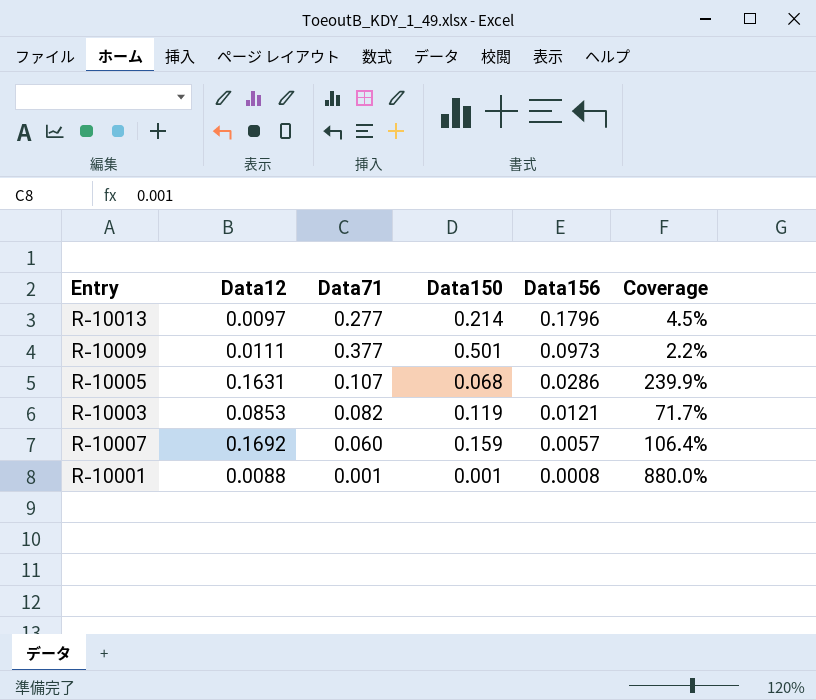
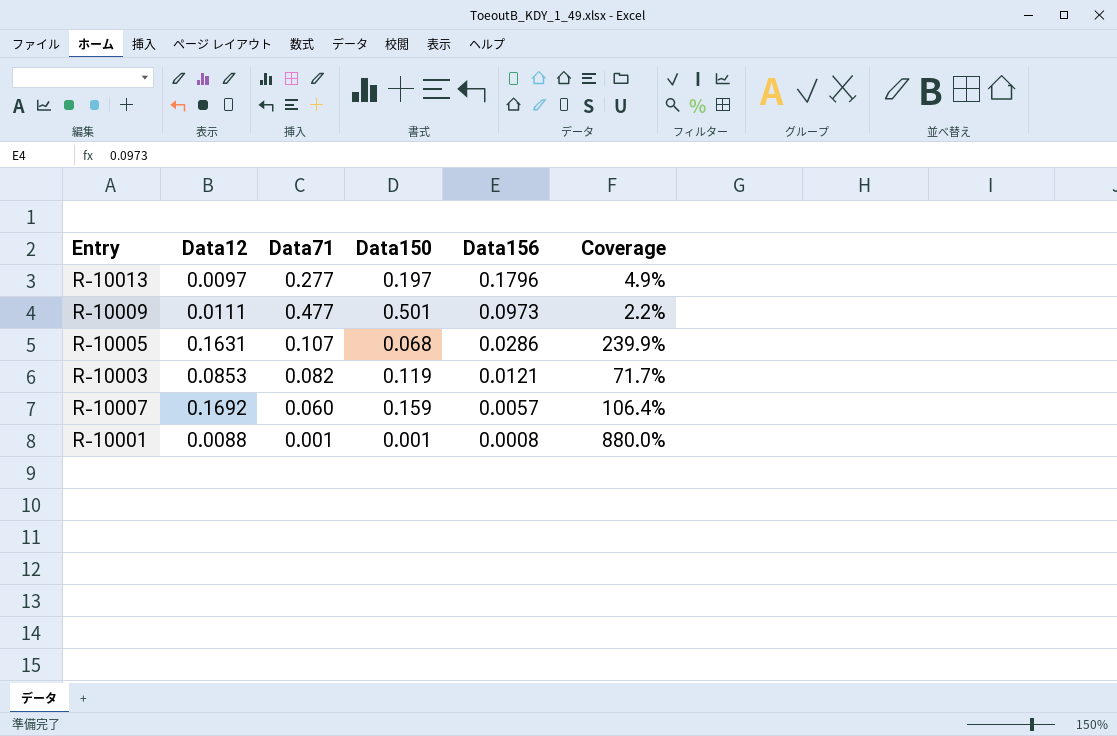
R-10013 | Data150: 0.214 -> 0.197
R-10013 | Coverage: 4.5% -> 4.9%
R-10009 | Data71: 0.377 -> 0.477

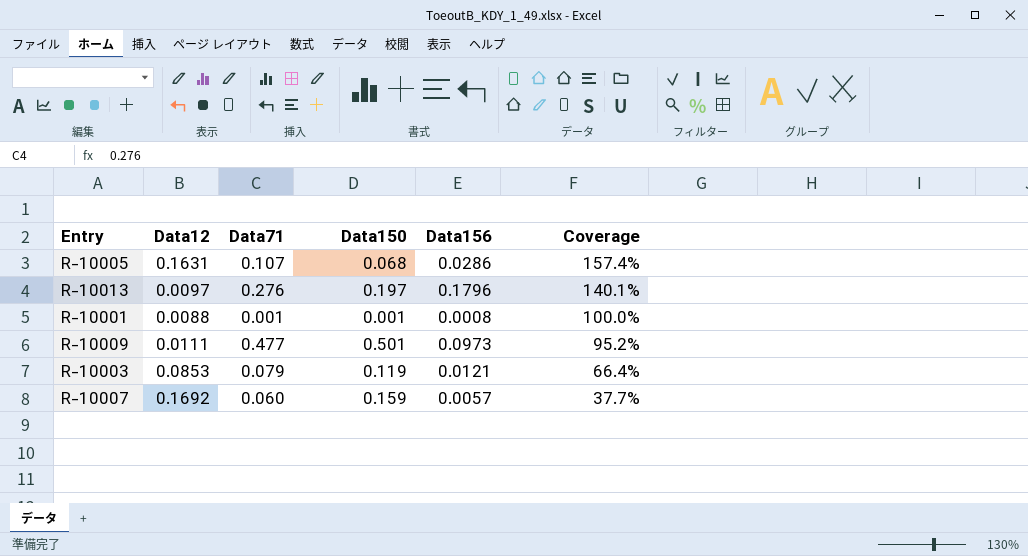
row order: Data156 descending -> Coverage descending
column Coverage | formula: [Data12] / [Data150] -> [Data71] / [Data150]
R-10013 | Data71: 0.277 -> 0.276
R-10003 | Data71: 0.082 -> 0.079

